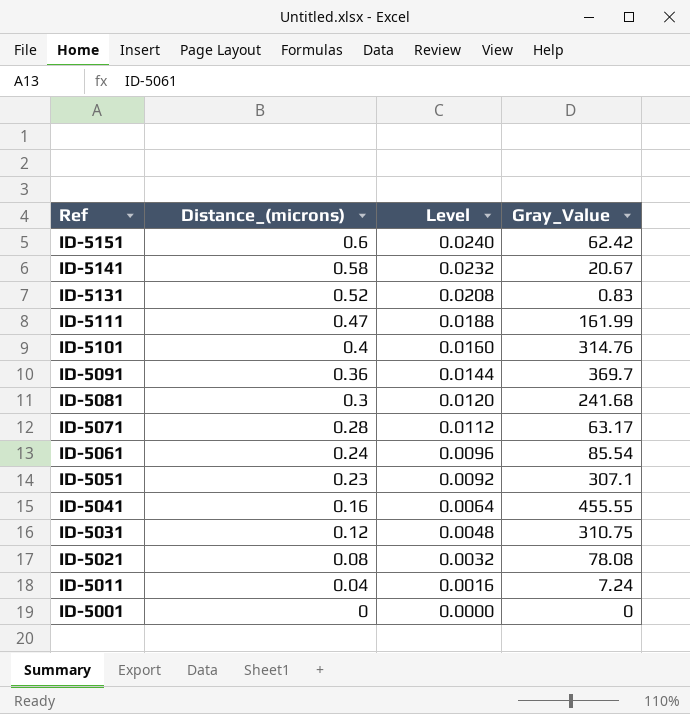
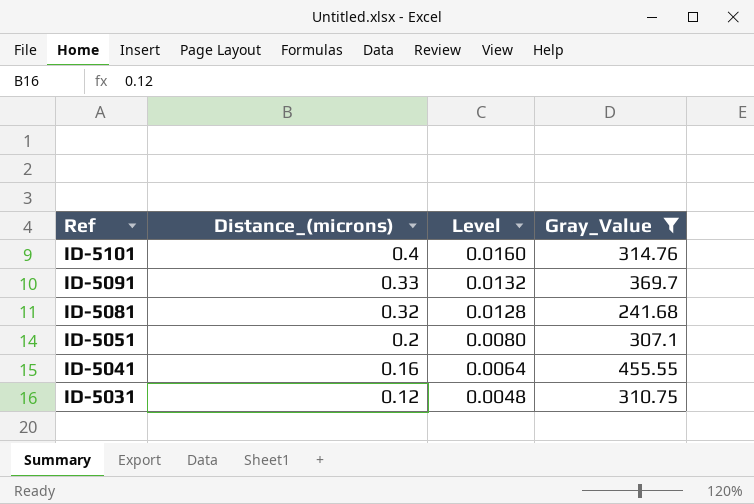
filter: none -> Gray_Value >= 241.68
ID-5091 | Distance_(microns): 0.36 -> 0.33
ID-5091 | Level: 0.0144 -> 0.0132
ID-5081 | Distance_(microns): 0.3 -> 0.32
ID-5081 | Level: 0.0120 -> 0.0128
ID-5051 | Distance_(microns): 0.23 -> 0.2
ID-5051 | Level: 0.0092 -> 0.0080

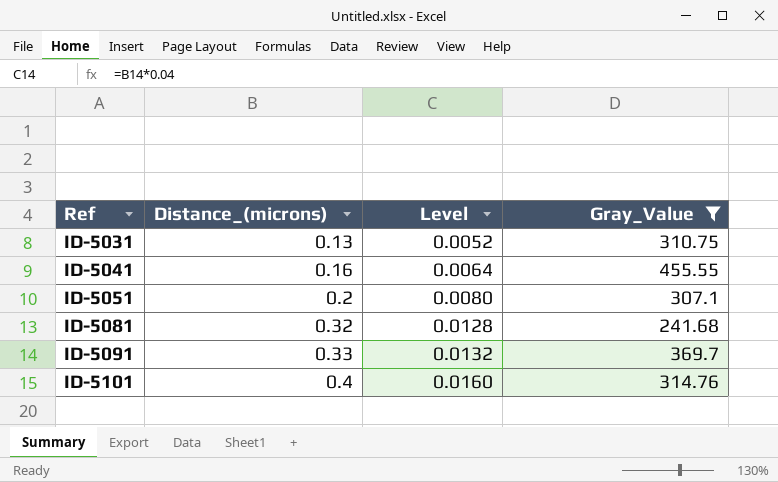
row order: Ref descending -> Ref ascending
ID-5031 | Distance_(microns): 0.12 -> 0.13
ID-5031 | Level: 0.0048 -> 0.0052

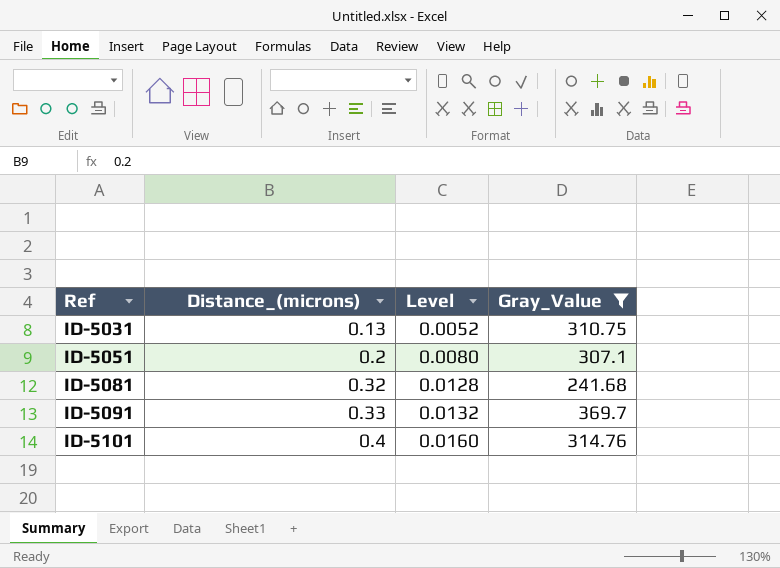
row ID-5041: 0.16 | 0.0064 | 455.55 -> none

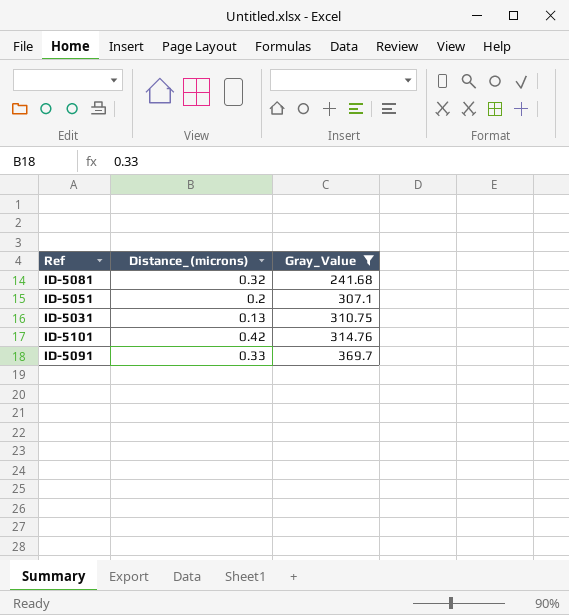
row order: Ref ascending -> Gray_Value ascending
column Level | formula: [Distance_(microns)] * 0.04 -> none
ID-5101 | Distance_(microns): 0.4 -> 0.42

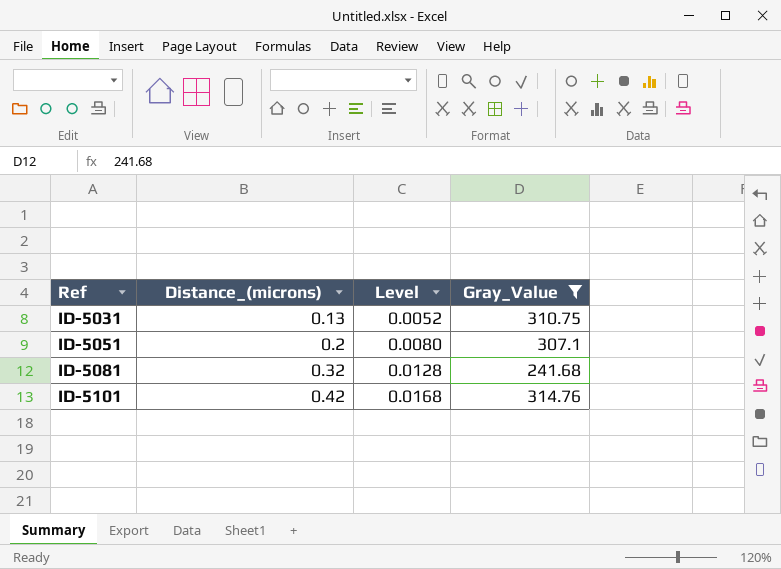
row order: Gray_Value ascending -> Ref ascending
column Level | formula: none -> [Distance_(microns)] * 0.04
row ID-5091: 0.33 | 369.7 -> none

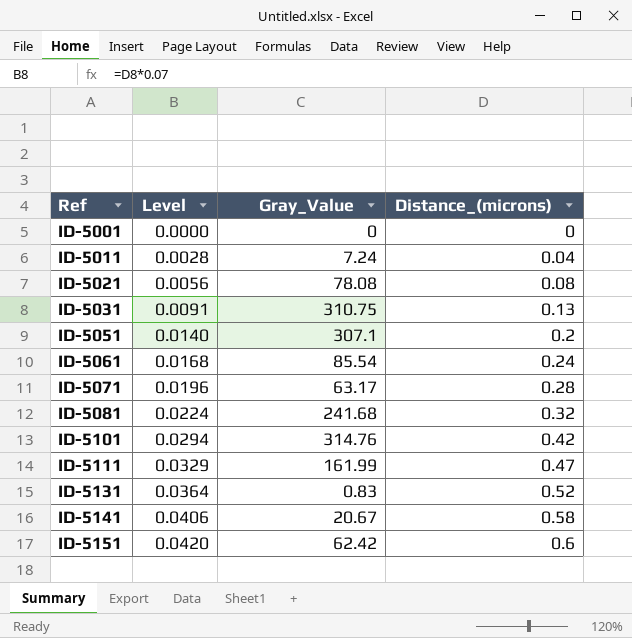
filter: Gray_Value >= 241.68 -> none
column Level | formula: [Distance_(microns)] * 0.04 -> [Distance_(microns)] * 0.07
column Distance_(microns) | position: 2 -> 4

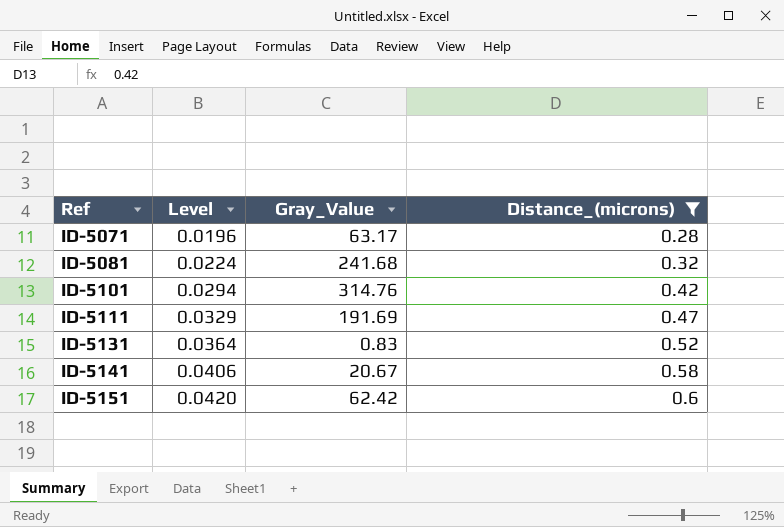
filter: none -> Distance_(microns) >= 0.28
ID-5111 | Gray_Value: 161.99 -> 191.69

